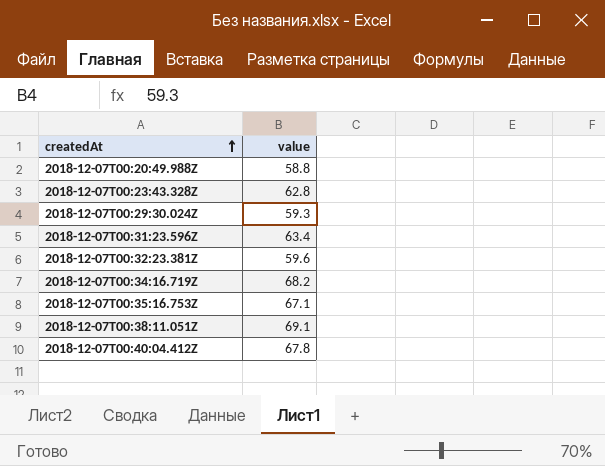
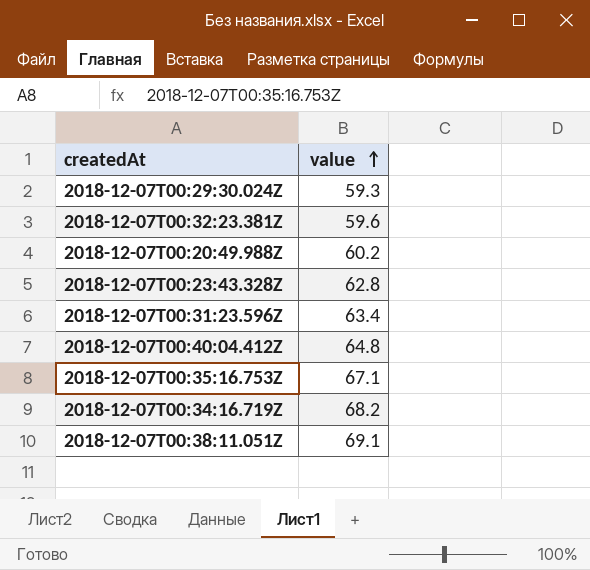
row order: createdAt ascending -> value ascending
2018-12-07T00:20:49.988Z | value: 58.8 -> 60.2
2018-12-07T00:40:04.412Z | value: 67.8 -> 64.8

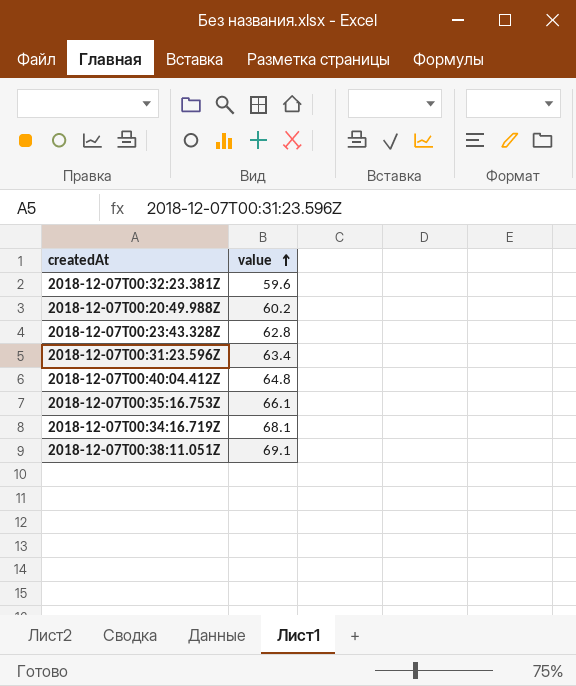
row 2018-12-07T00:29:30.024Z: 59.3 -> none
2018-12-07T00:35:16.753Z | value: 67.1 -> 66.1
2018-12-07T00:34:16.719Z | value: 68.2 -> 68.1

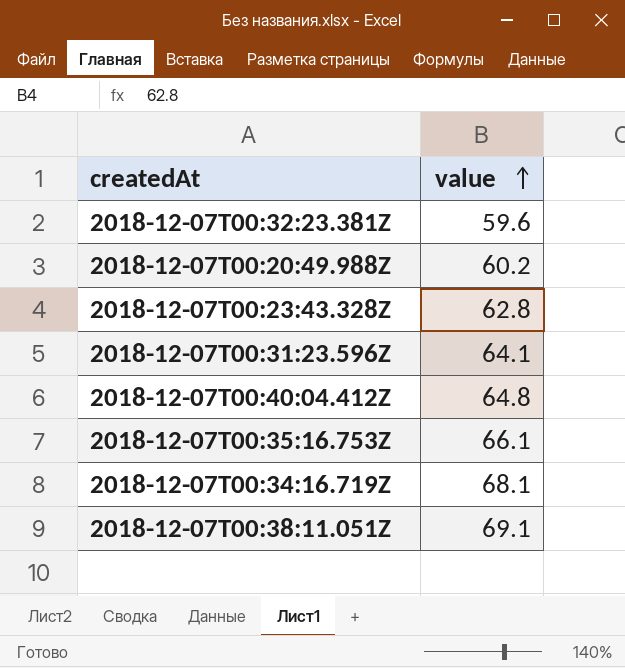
2018-12-07T00:31:23.596Z | value: 63.4 -> 64.1

